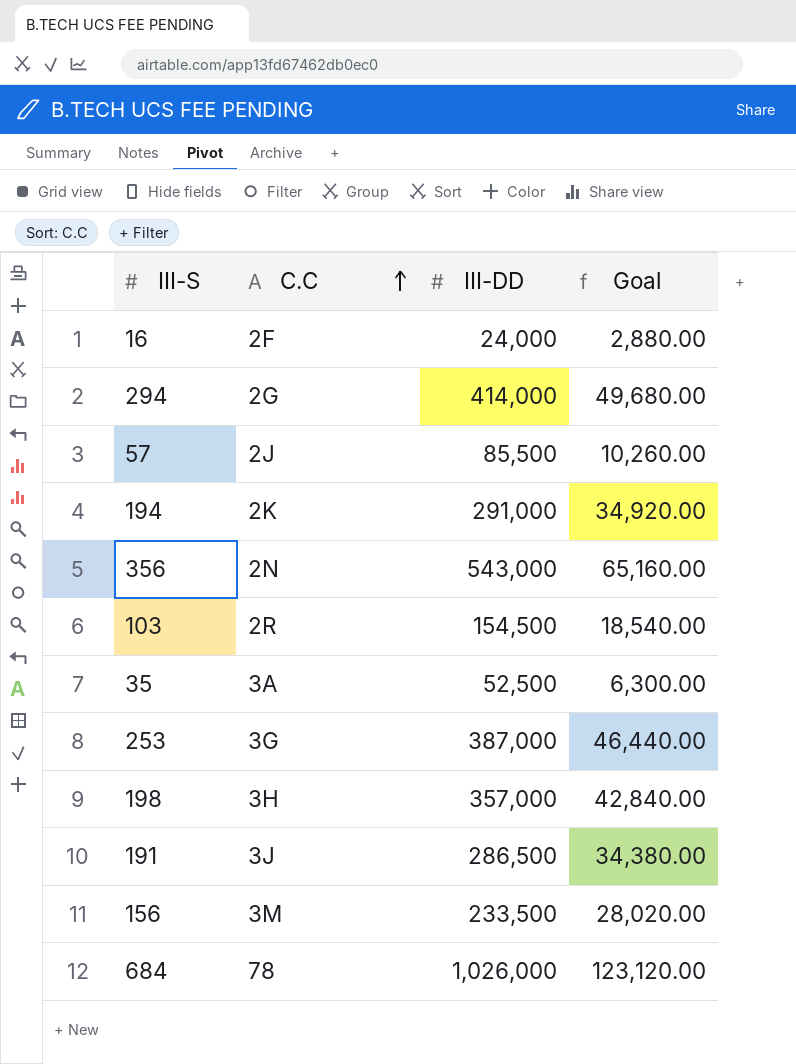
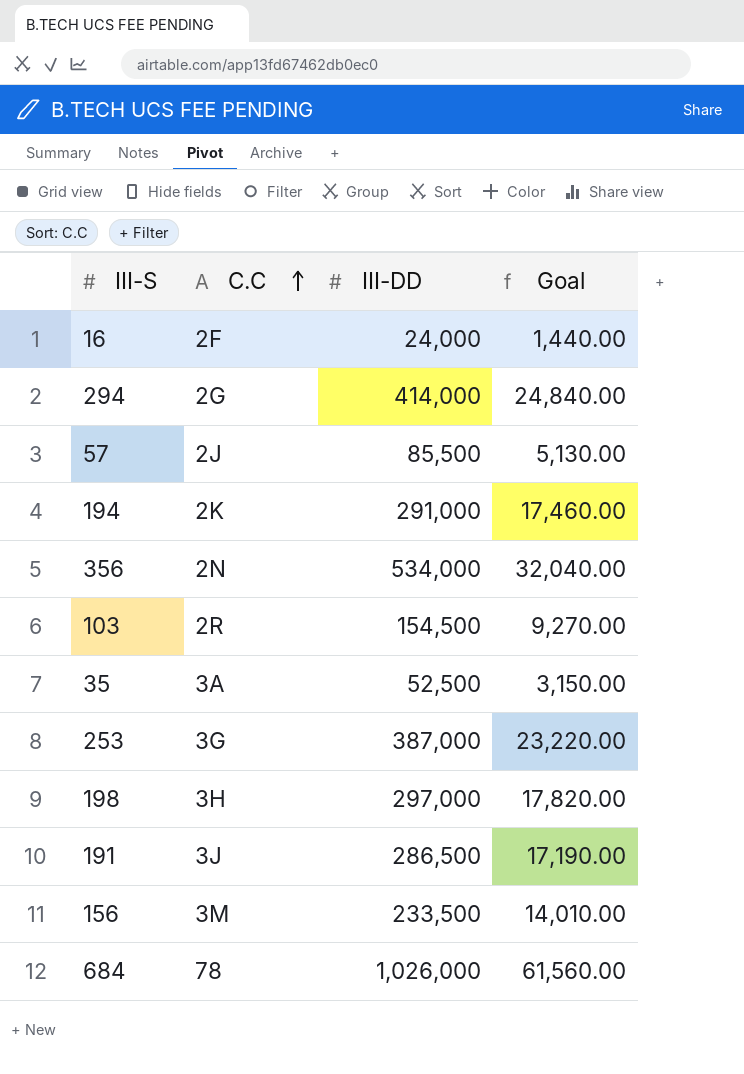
column Goal | formula: [III-DD] * 0.12 -> [III-DD] * 0.06
356 | III-DD: 543,000 -> 534,000
198 | III-DD: 357,000 -> 297,000

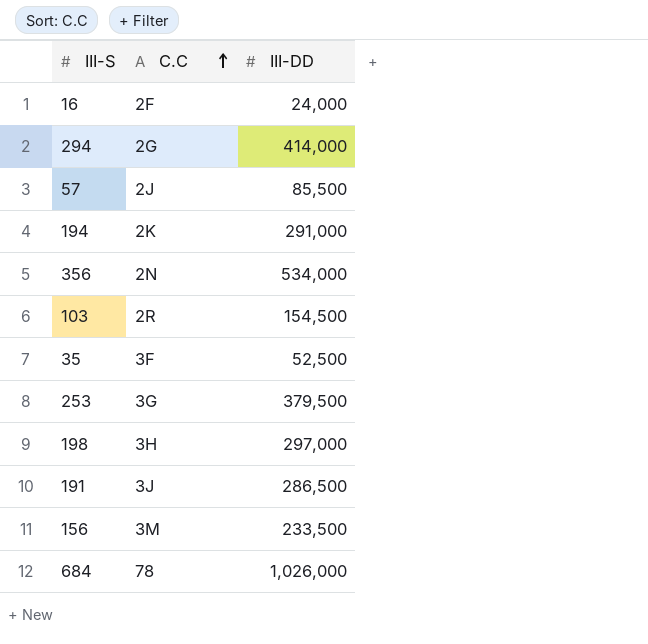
column Goal | formula: [III-DD] * 0.06 -> none
35 | C.C: 3A -> 3F
253 | III-DD: 387,000 -> 379,500

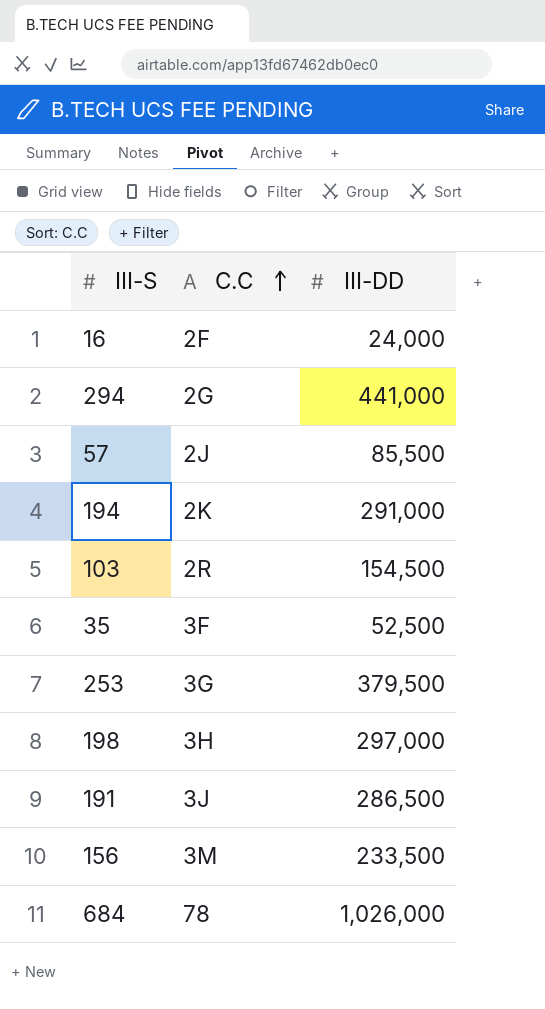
row 356: 2N | 534,000 -> none
294 | III-DD: 414,000 -> 441,000

